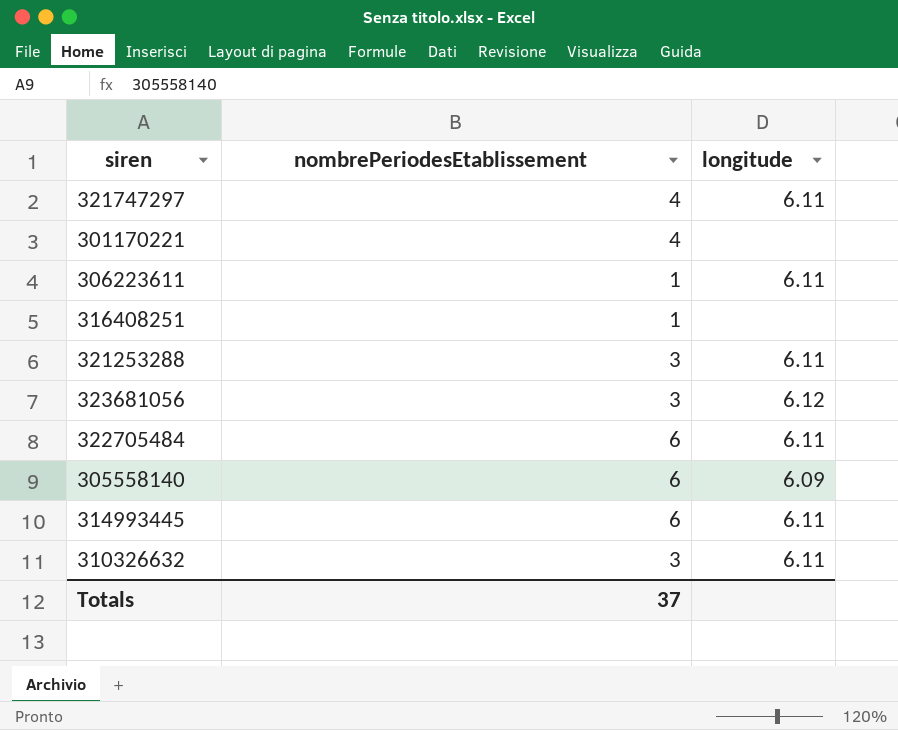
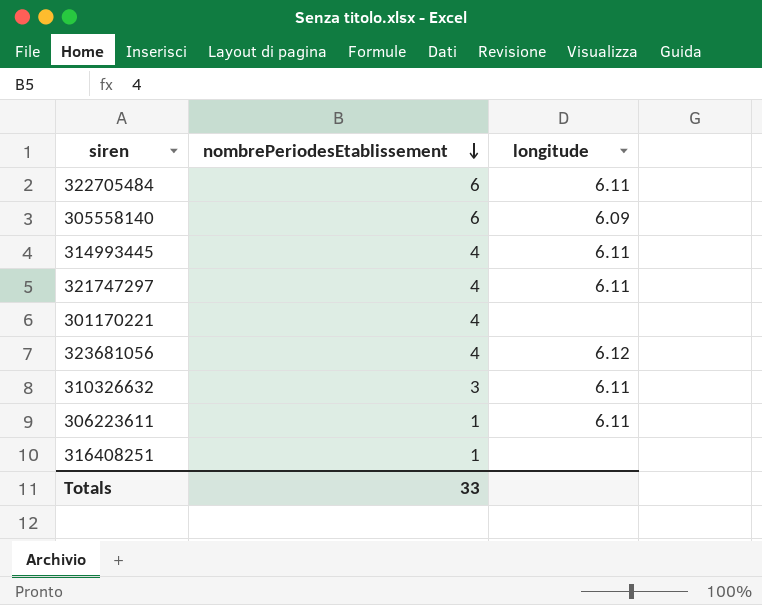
row order: none -> nombrePeriodesEtablissement descending
row 321253288: 3 | 6.11 -> none
314993445 | nombrePeriodesEtablissement: 6 -> 4
323681056 | nombrePeriodesEtablissement: 3 -> 4
Totals | nombrePeriodesEtablissement: 37 -> 33

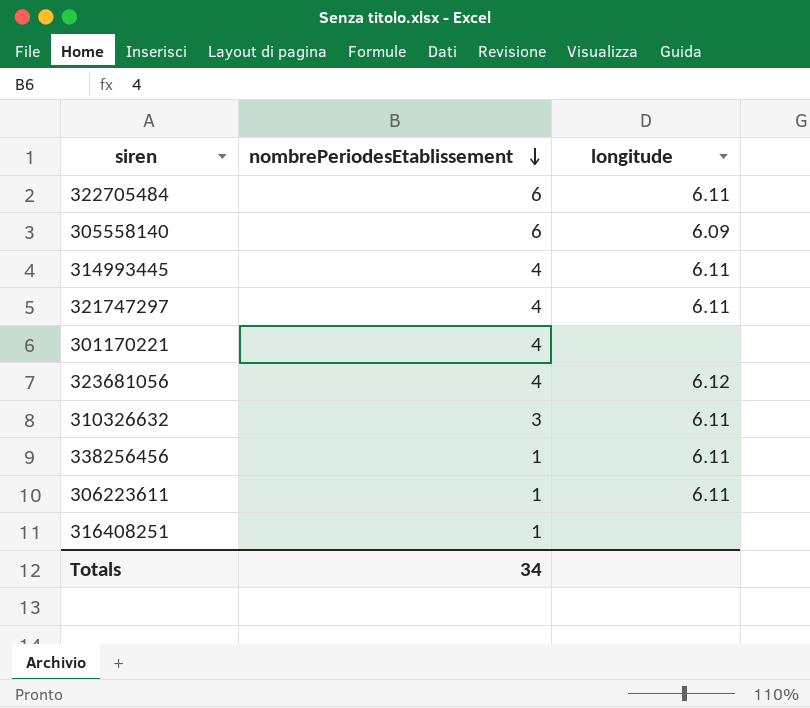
row 338256456: none -> 1 | 6.11
Totals | nombrePeriodesEtablissement: 33 -> 34

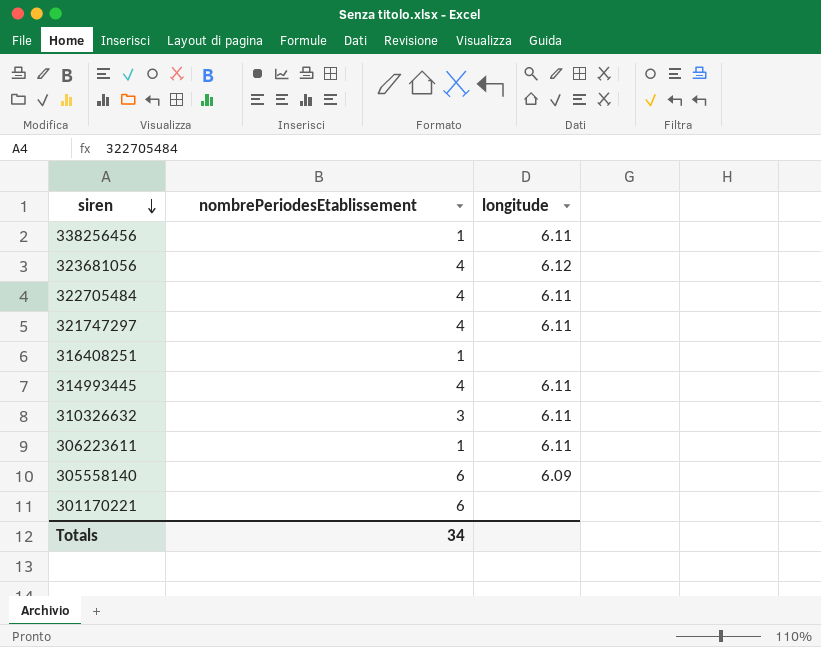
row order: nombrePeriodesEtablissement descending -> siren descending
322705484 | nombrePeriodesEtablissement: 6 -> 4
301170221 | nombrePeriodesEtablissement: 4 -> 6

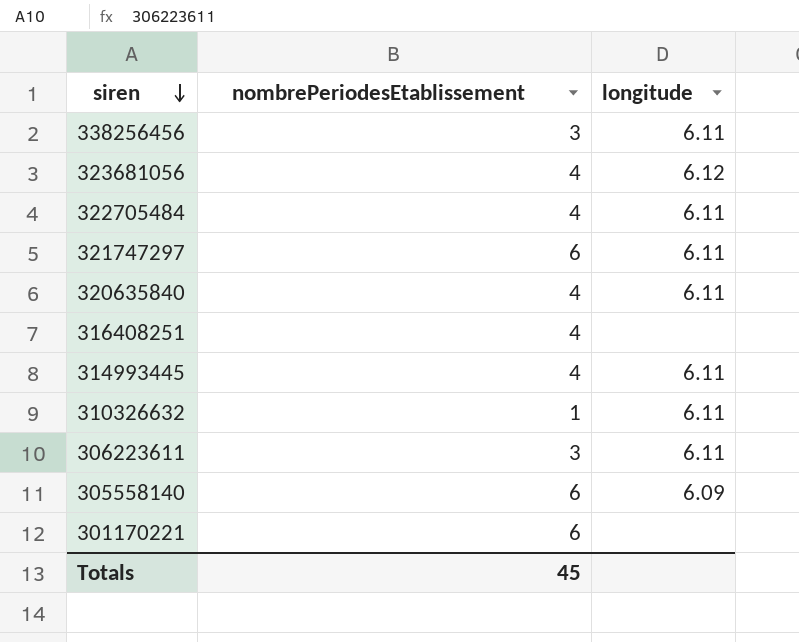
338256456 | nombrePeriodesEtablissement: 1 -> 3
321747297 | nombrePeriodesEtablissement: 4 -> 6
row 320635840: none -> 4 | 6.11
316408251 | nombrePeriodesEtablissement: 1 -> 4
310326632 | nombrePeriodesEtablissement: 3 -> 1
306223611 | nombrePeriodesEtablissement: 1 -> 3
Totals | nombrePeriodesEtablissement: 34 -> 45

